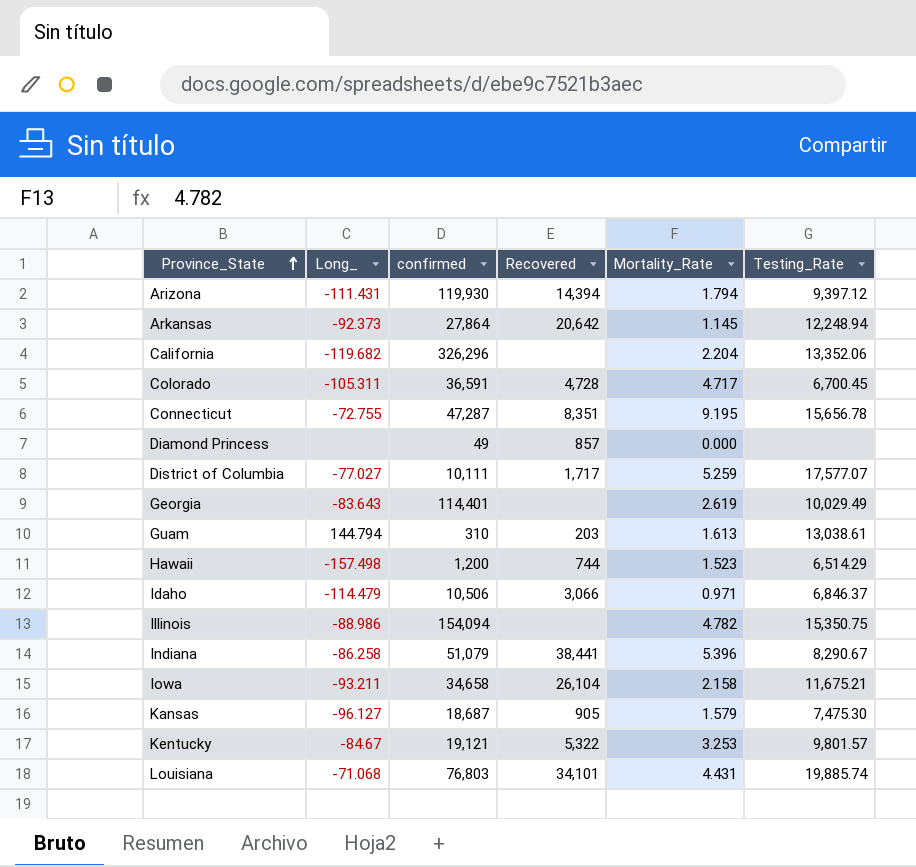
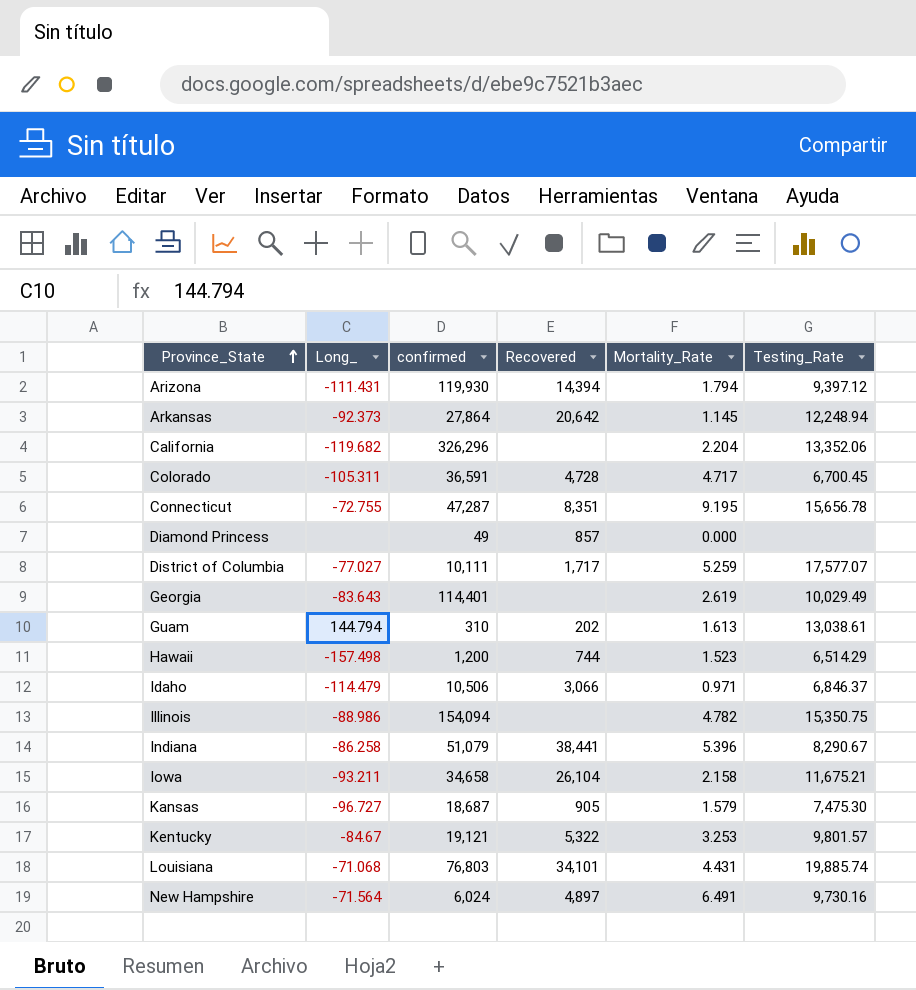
Guam | Recovered: 203 -> 202
Kansas | Long_: -96.127 -> -96.727
row New Hampshire: none -> -71.564 | 6,024 | 4,897 | 6.491 | 9,730.16

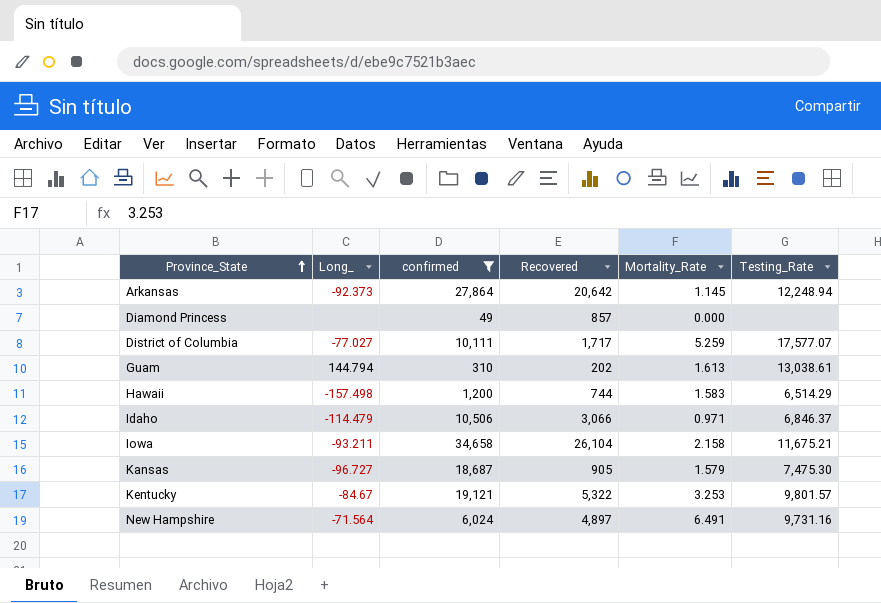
filter: none -> confirmed <= 34,658
Hawaii | Mortality_Rate: 1.523 -> 1.583
New Hampshire | Testing_Rate: 9,730.16 -> 9,731.16

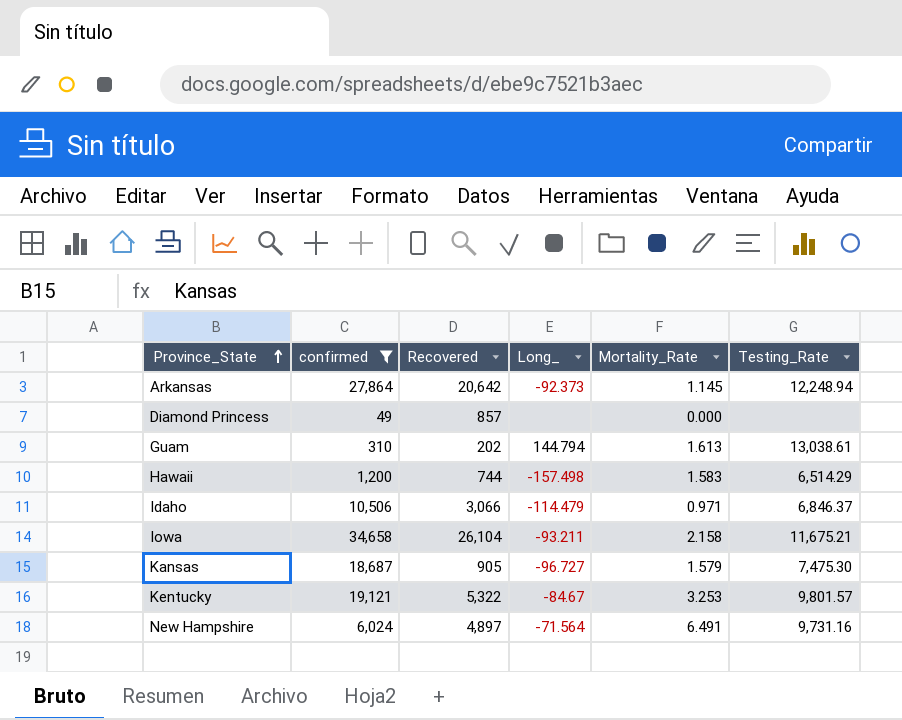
column Long_ | position: 2 -> 4
row District of Columbia: -77.027 | 10,111 | 1,717 | 5.259 | 17,577.07 -> none

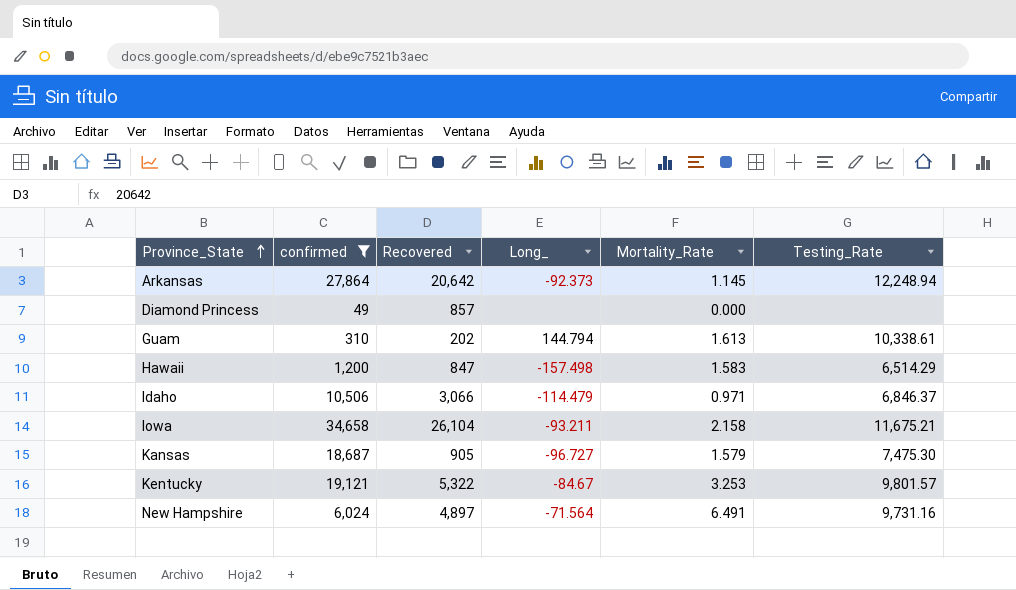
Guam | Testing_Rate: 13,038.61 -> 10,338.61
Hawaii | Recovered: 744 -> 847

